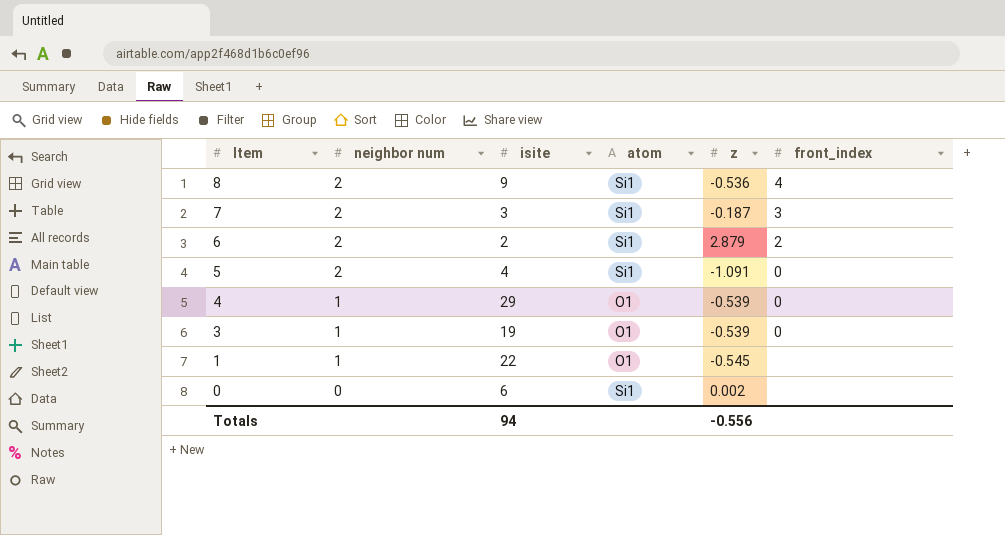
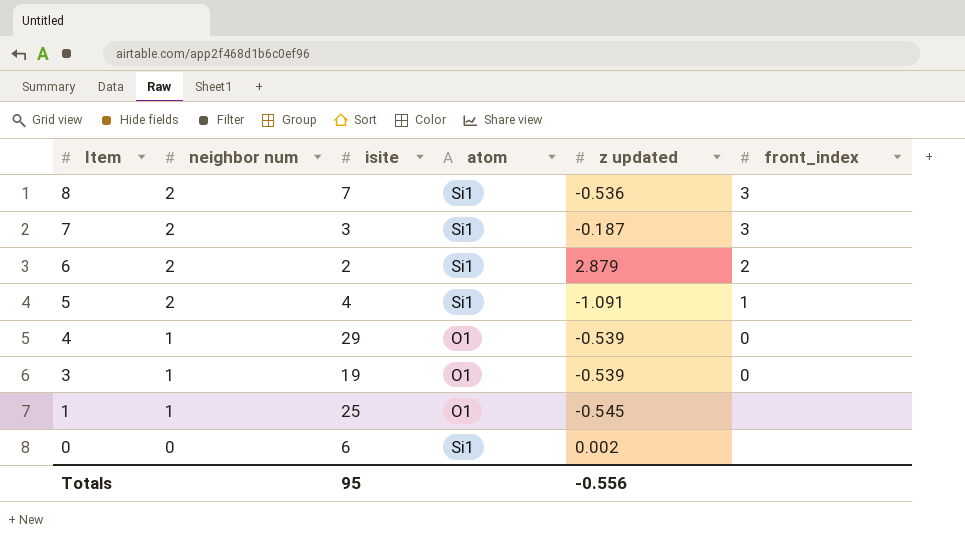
column name: z -> z updated
8 | isite: 9 -> 7
8 | front_index: 4 -> 3
5 | front_index: 0 -> 1
1 | isite: 22 -> 25
Totals | isite: 94 -> 95

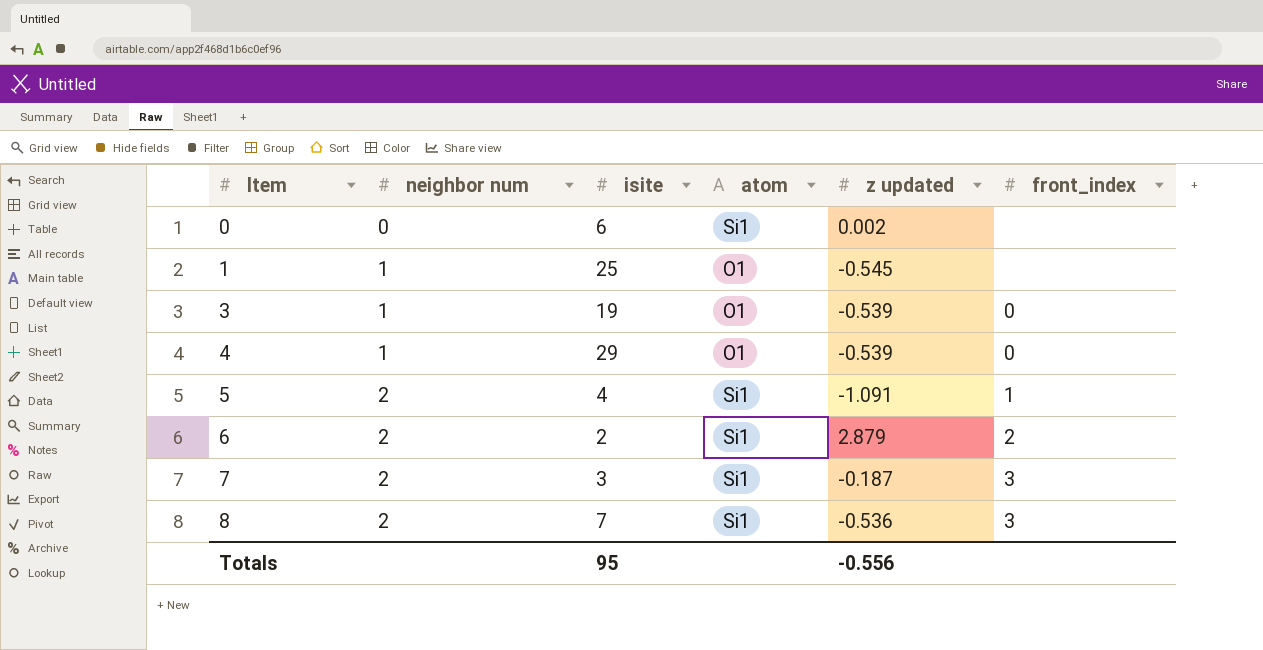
row order: Item descending -> Item ascending

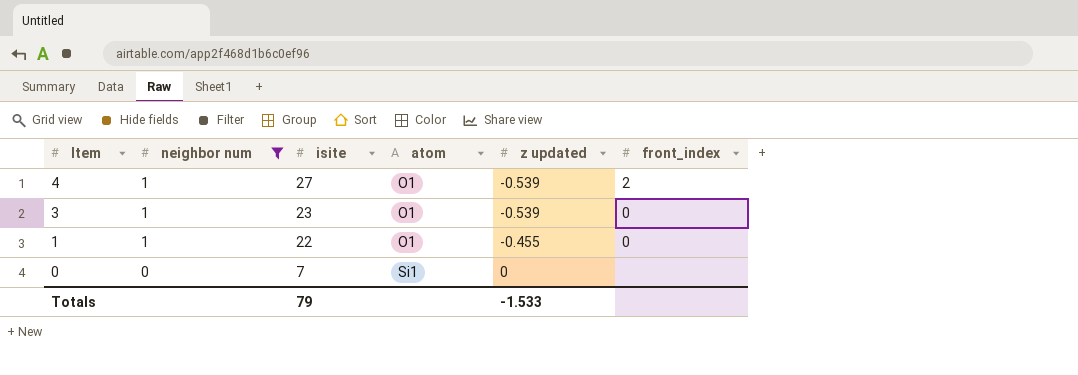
filter: none -> neighbor num != 2
row order: Item ascending -> Item descending
4 | isite: 29 -> 27
4 | front_index: 0 -> 2
3 | isite: 19 -> 23
1 | isite: 25 -> 22
1 | z updated: -0.545 -> -0.455
1 | front_index: none -> 0
0 | isite: 6 -> 7
0 | z updated: 0.002 -> 0
Totals | isite: 95 -> 79
Totals | z updated: -0.556 -> -1.533

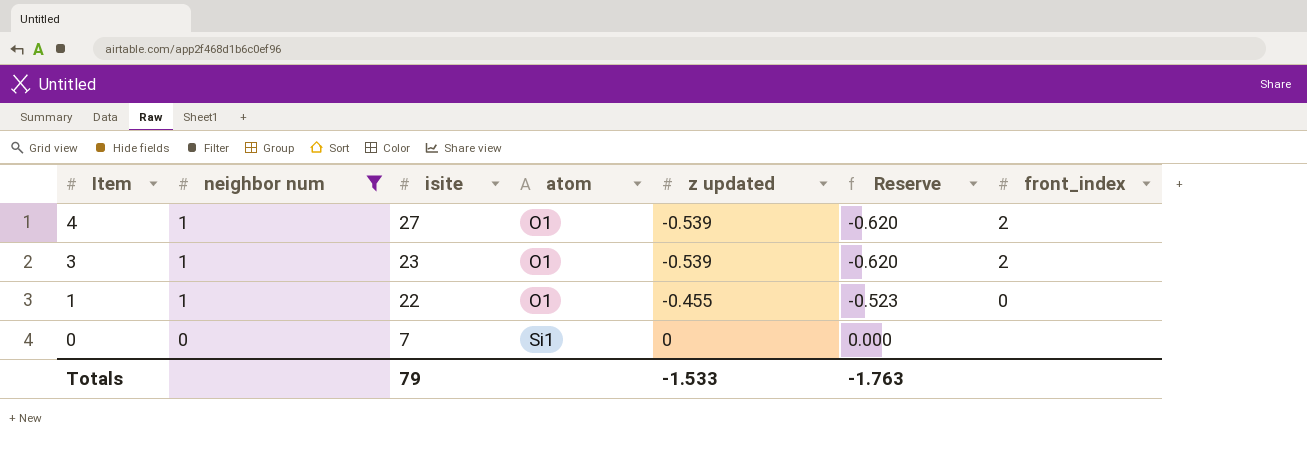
column Reserve | formula: none -> [z updated] * 1.15
3 | front_index: 0 -> 2

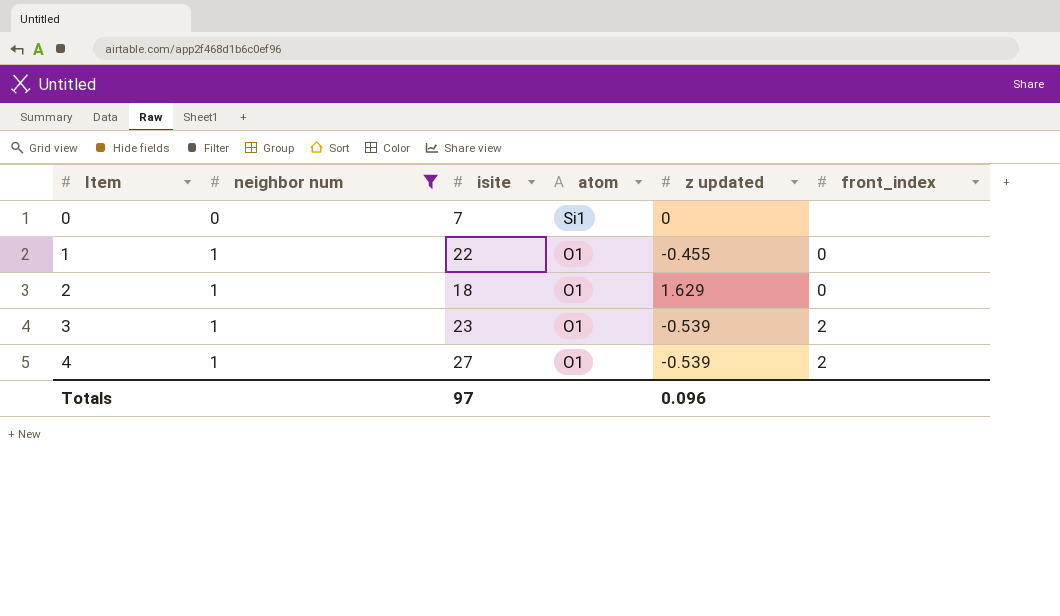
row order: Item descending -> Item ascending
column Reserve | formula: [z updated] * 1.15 -> none
row 2: none -> 1 | 18 | O1 | 1.629 | 0
Totals | isite: 79 -> 97
Totals | z updated: -1.533 -> 0.096

